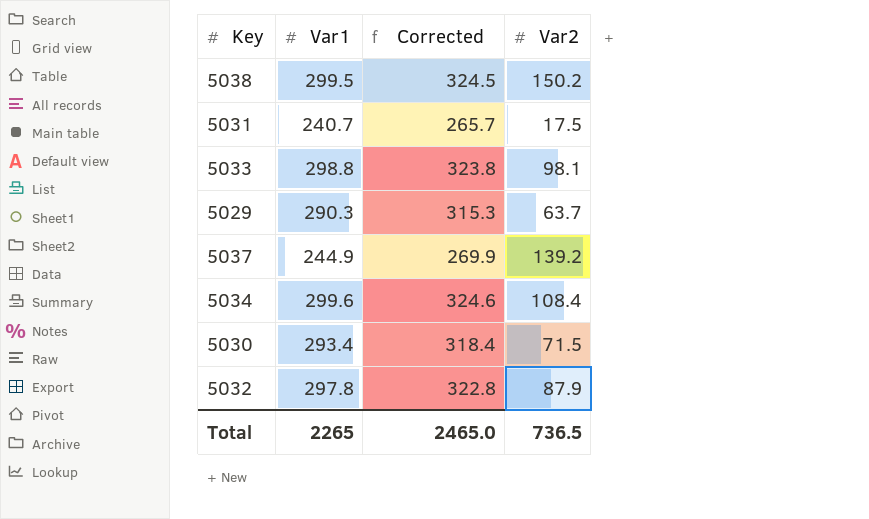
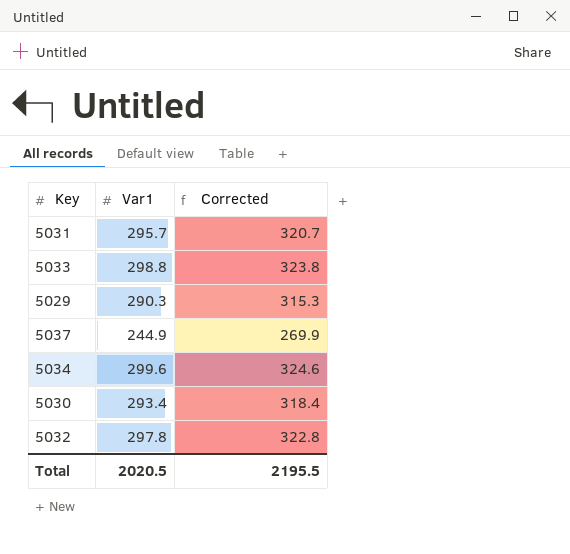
column Var2 | position: 4 -> none
row 5038: 299.5 | 324.5 | 150.2 -> none
5031 | Var1: 240.7 -> 295.7
5031 | Corrected: 265.7 -> 320.7
Total | Var1: 2265 -> 2020.5
Total | Corrected: 2465.0 -> 2195.5

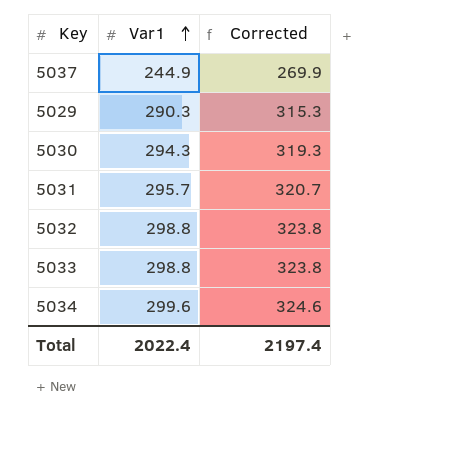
row order: none -> Var1 ascending
5030 | Var1: 293.4 -> 294.3
5030 | Corrected: 318.4 -> 319.3
5032 | Var1: 297.8 -> 298.8
5032 | Corrected: 322.8 -> 323.8
Total | Var1: 2020.5 -> 2022.4
Total | Corrected: 2195.5 -> 2197.4

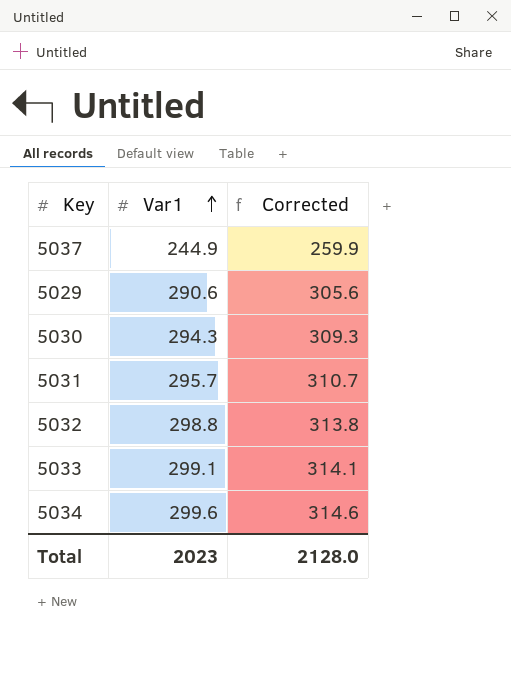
column Corrected | formula: [Var1] + 25 -> [Var1] + 15
5029 | Var1: 290.3 -> 290.6
5033 | Var1: 298.8 -> 299.1
Total | Var1: 2022.4 -> 2023
Total | Corrected: 2197.4 -> 2128.0

